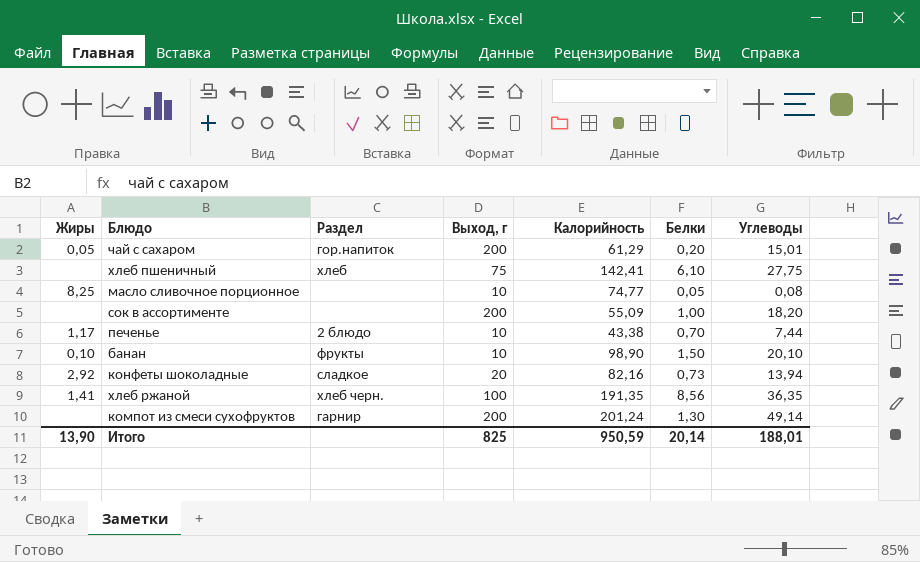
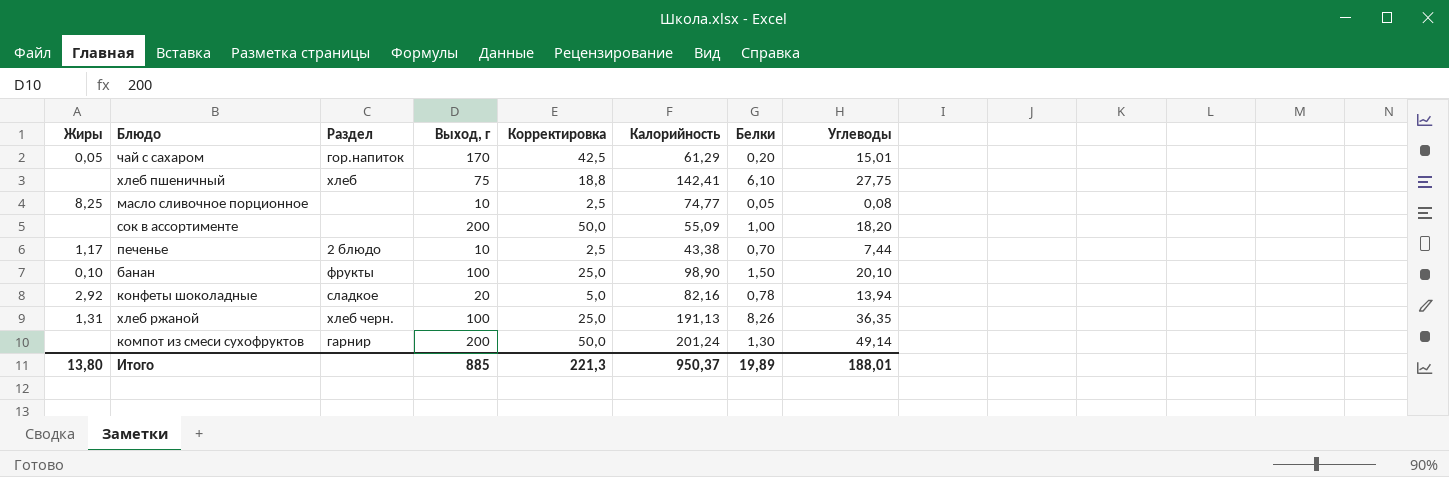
column Корректировка | formula: none -> [Выход, г] * 0,25
чай с сахаром | Выход, г: 200 -> 170
банан | Выход, г: 10 -> 100
конфеты шоколадные | Белки: 0,73 -> 0,78
хлеб ржаной | Жиры: 1,41 -> 1,31
хлеб ржаной | Калорийность: 191,35 -> 191,13
хлеб ржаной | Белки: 8,56 -> 8,26
Итого | Жиры: 13,90 -> 13,80
Итого | Выход, г: 825 -> 885
Итого | Калорийность: 950,59 -> 950,37
Итого | Белки: 20,14 -> 19,89

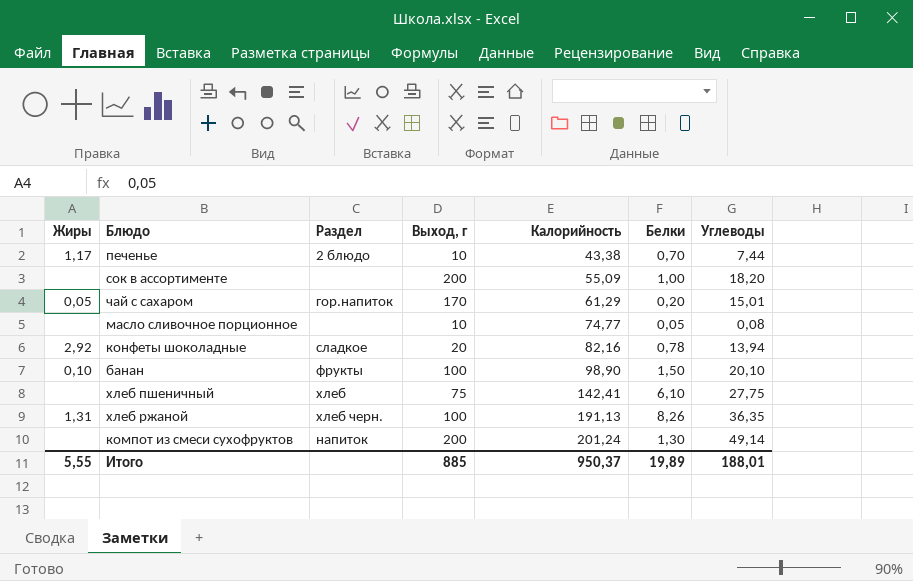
row order: none -> Калорийность ascending
column Корректировка | formula: [Выход, г] * 0,25 -> none
масло сливочное порционное | Жиры: 8,25 -> none
компот из смеси сухофруктов | Раздел: гарнир -> напиток
Итого | Жиры: 13,80 -> 5,55

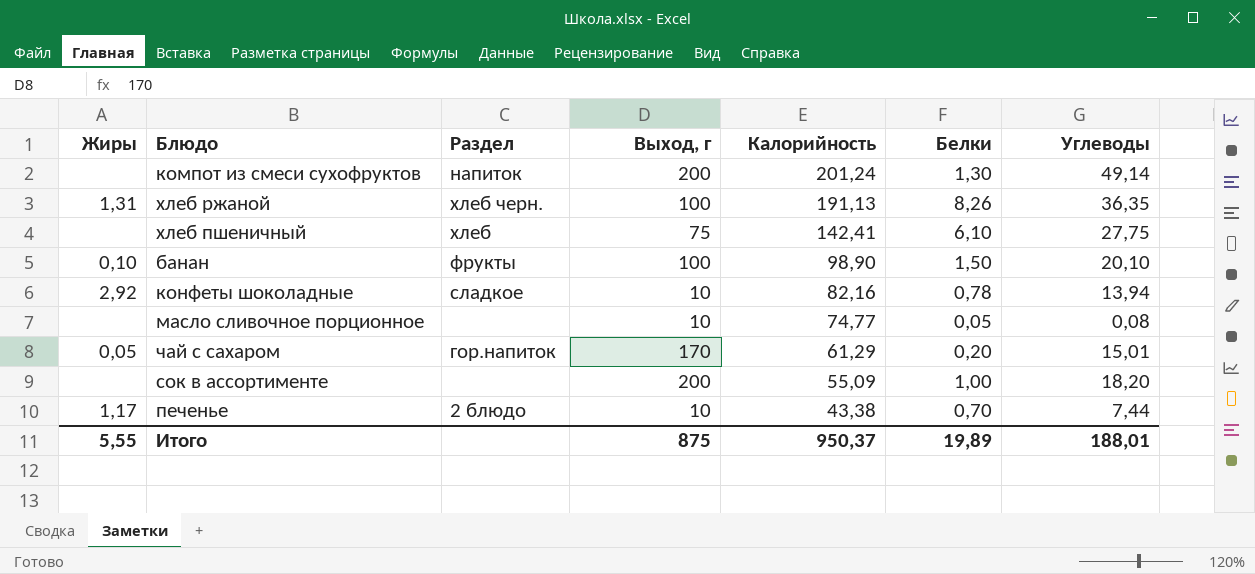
row order: Калорийность ascending -> Калорийность descending
конфеты шоколадные | Выход, г: 20 -> 10
Итого | Выход, г: 885 -> 875

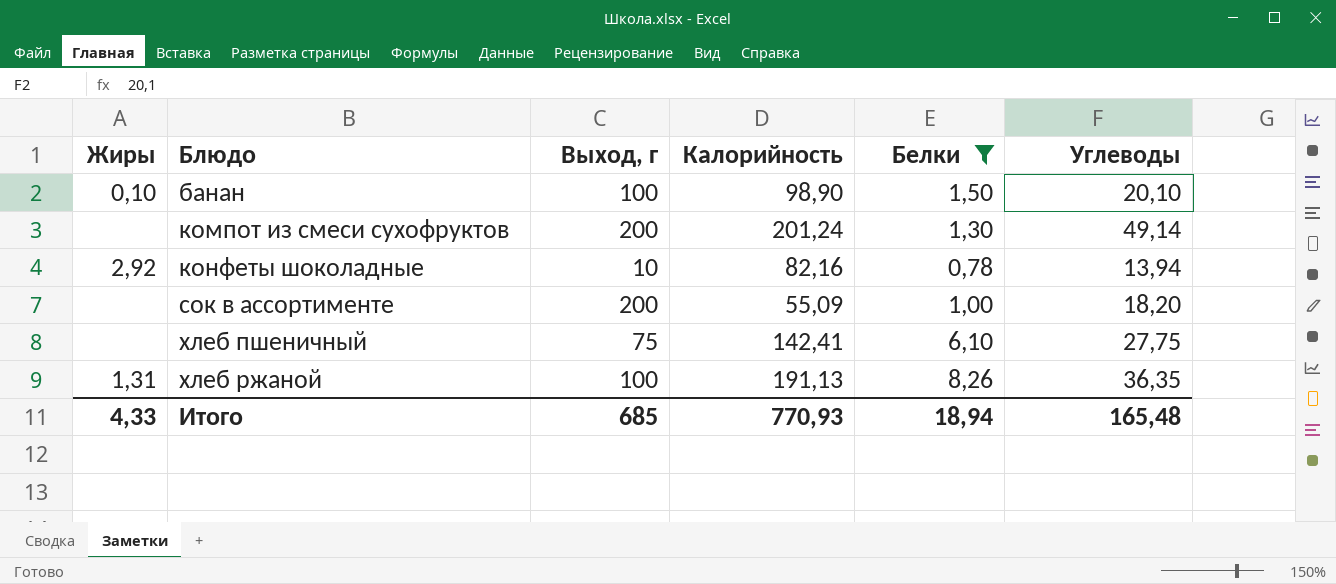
filter: none -> Белки >= 0,78
row order: Калорийность descending -> Блюдо ascending
column Раздел | position: 3 -> none
Итого | Жиры: 5,55 -> 4,33
Итого | Выход, г: 875 -> 685
Итого | Калорийность: 950,37 -> 770,93
Итого | Белки: 19,89 -> 18,94
Итого | Углеводы: 188,01 -> 165,48

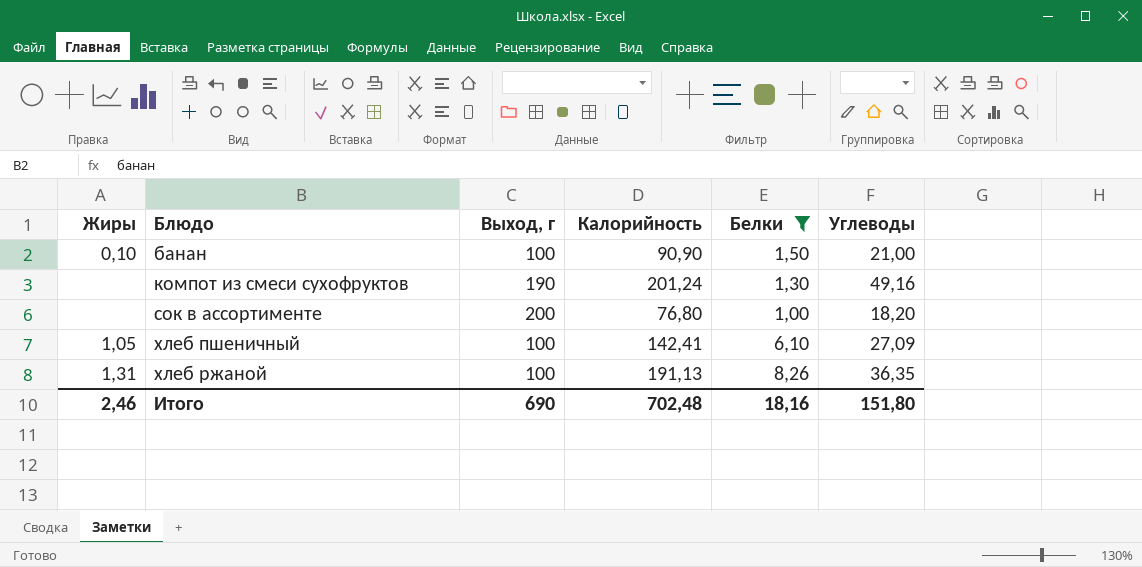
row конфеты шоколадные: 2,92 | 10 | 82,16 | 0,78 | 13,94 -> none
банан | Калорийность: 98,90 -> 90,90
банан | Углеводы: 20,10 -> 21,00
компот из смеси сухофруктов | Выход, г: 200 -> 190
компот из смеси сухофруктов | Углеводы: 49,14 -> 49,16
сок в ассортименте | Калорийность: 55,09 -> 76,80
хлеб пшеничный | Жиры: none -> 1,05
хлеб пшеничный | Выход, г: 75 -> 100
хлеб пшеничный | Углеводы: 27,75 -> 27,09
Итого | Жиры: 4,33 -> 2,46
Итого | Выход, г: 685 -> 690
Итого | Калорийность: 770,93 -> 702,48
Итого | Белки: 18,94 -> 18,16
Итого | Углеводы: 165,48 -> 151,80

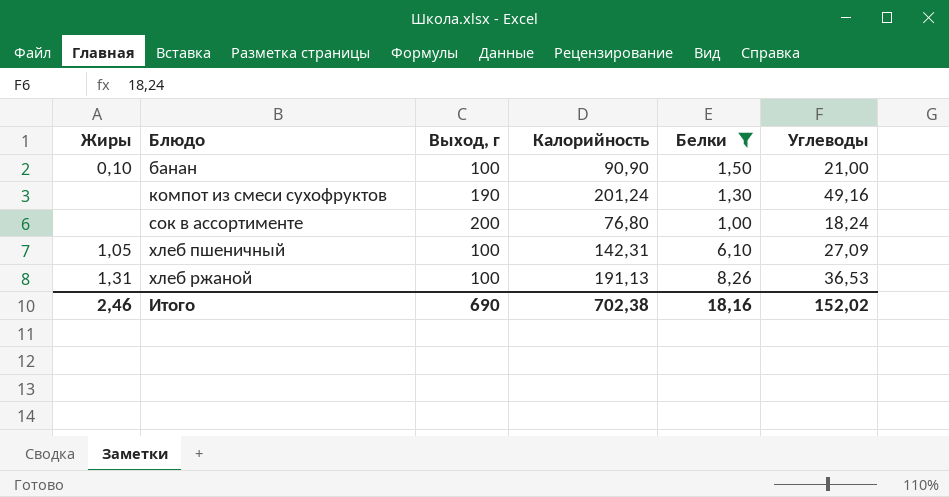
сок в ассортименте | Углеводы: 18,20 -> 18,24
хлеб пшеничный | Калорийность: 142,41 -> 142,31
хлеб ржаной | Углеводы: 36,35 -> 36,53
Итого | Калорийность: 702,48 -> 702,38
Итого | Углеводы: 151,80 -> 152,02

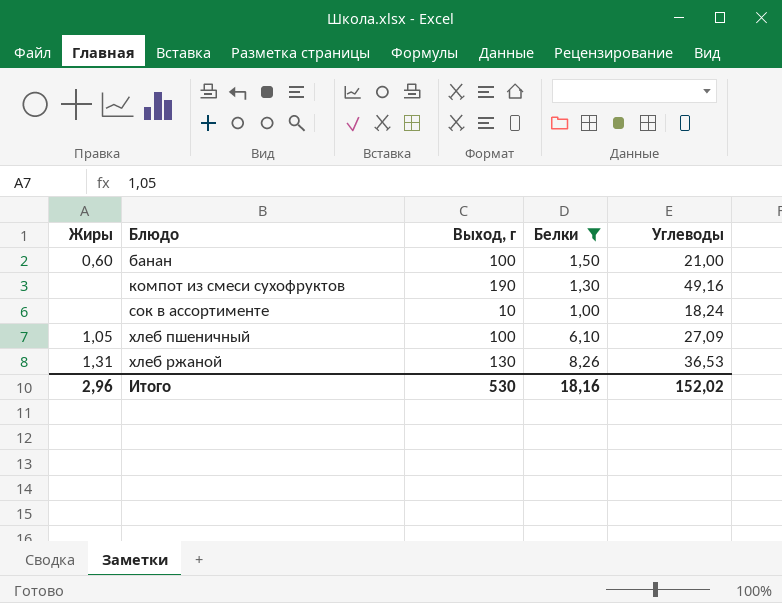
column Калорийность | position: 4 -> none
банан | Жиры: 0,10 -> 0,60
сок в ассортименте | Выход, г: 200 -> 10
хлеб ржаной | Выход, г: 100 -> 130
Итого | Жиры: 2,46 -> 2,96
Итого | Выход, г: 690 -> 530

